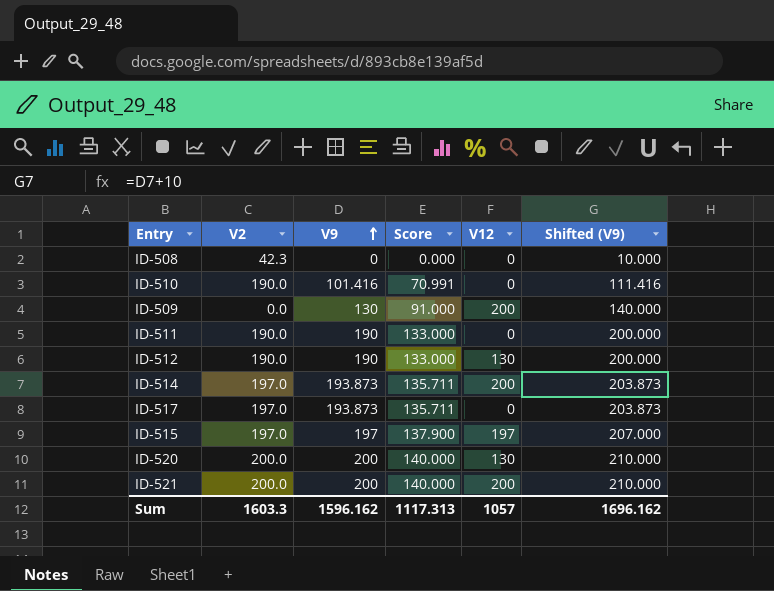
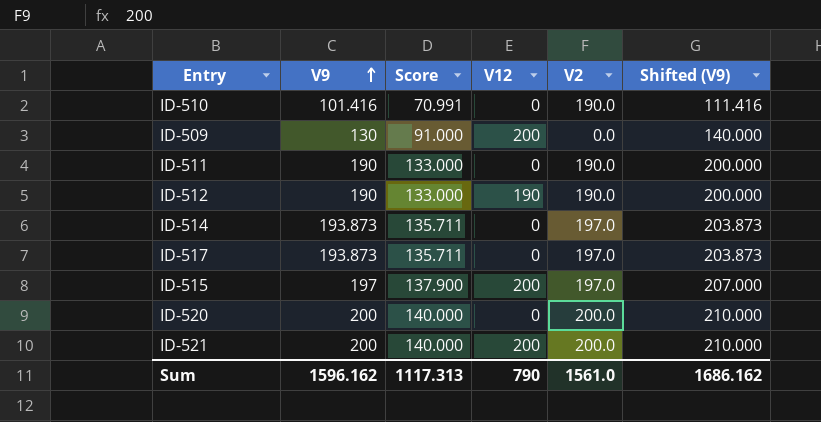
column V2 | position: 2 -> 5
row ID-508: 42.3 | 0 | 0.000 | 0 | 10.000 -> none
ID-512 | V12: 130 -> 190
ID-514 | V12: 200 -> 0
ID-515 | V12: 197 -> 200
ID-520 | V12: 130 -> 0
Sum | V12: 1057 -> 790
Sum | V2: 1603.3 -> 1561.0
Sum | Shifted (V9): 1696.162 -> 1686.162

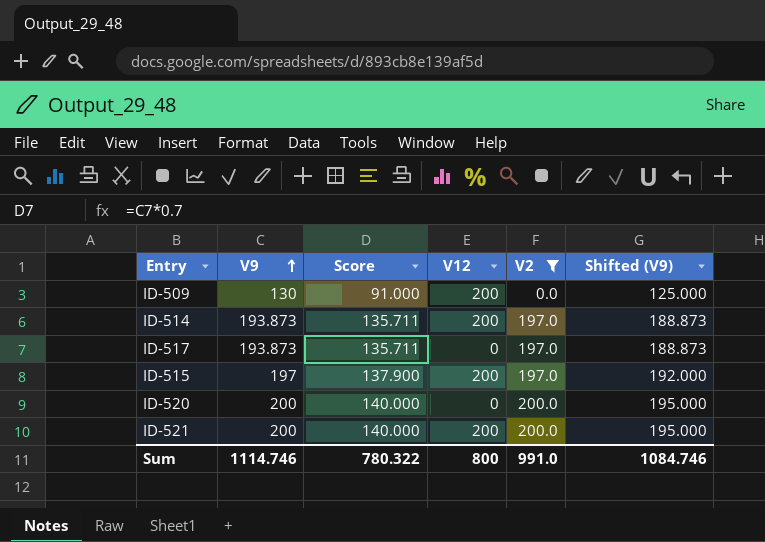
filter: none -> V2 != 190.0
column Shifted (V9) | formula: [V9] + 10 -> [V9] - 5
ID-514 | V12: 0 -> 200
Sum | V9: 1596.162 -> 1114.746
Sum | Score: 1117.313 -> 780.322
Sum | V12: 790 -> 800
Sum | V2: 1561.0 -> 991.0
Sum | Shifted (V9): 1686.162 -> 1084.746

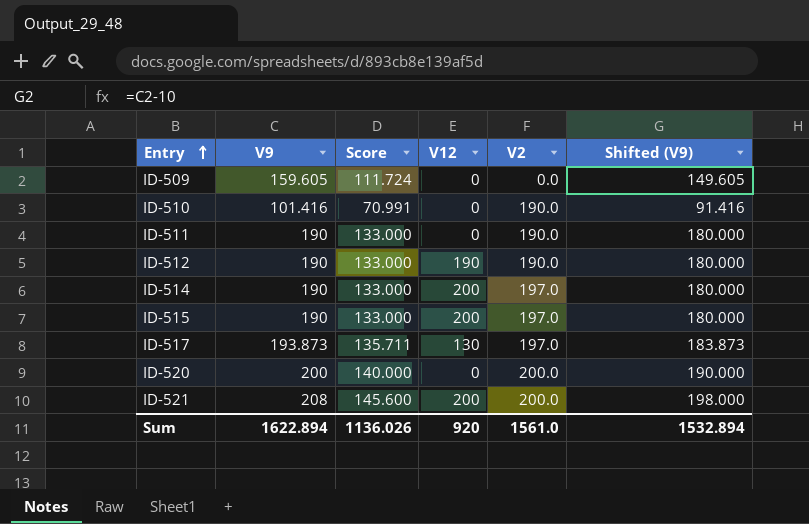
filter: V2 != 190.0 -> none
row order: V9 ascending -> Entry ascending
column Shifted (V9) | formula: [V9] - 5 -> [V9] - 10
ID-509 | V9: 130 -> 159.605
ID-509 | Score: 91.000 -> 111.724
ID-509 | V12: 200 -> 0
ID-514 | V9: 193.873 -> 190
ID-514 | Score: 135.711 -> 133.000
ID-515 | V9: 197 -> 190
ID-515 | Score: 137.900 -> 133.000
ID-517 | V12: 0 -> 130
ID-521 | V9: 200 -> 208
ID-521 | Score: 140.000 -> 145.600
Sum | V9: 1114.746 -> 1622.894
Sum | Score: 780.322 -> 1136.026
Sum | V12: 800 -> 920
Sum | V2: 991.0 -> 1561.0
Sum | Shifted (V9): 1084.746 -> 1532.894

